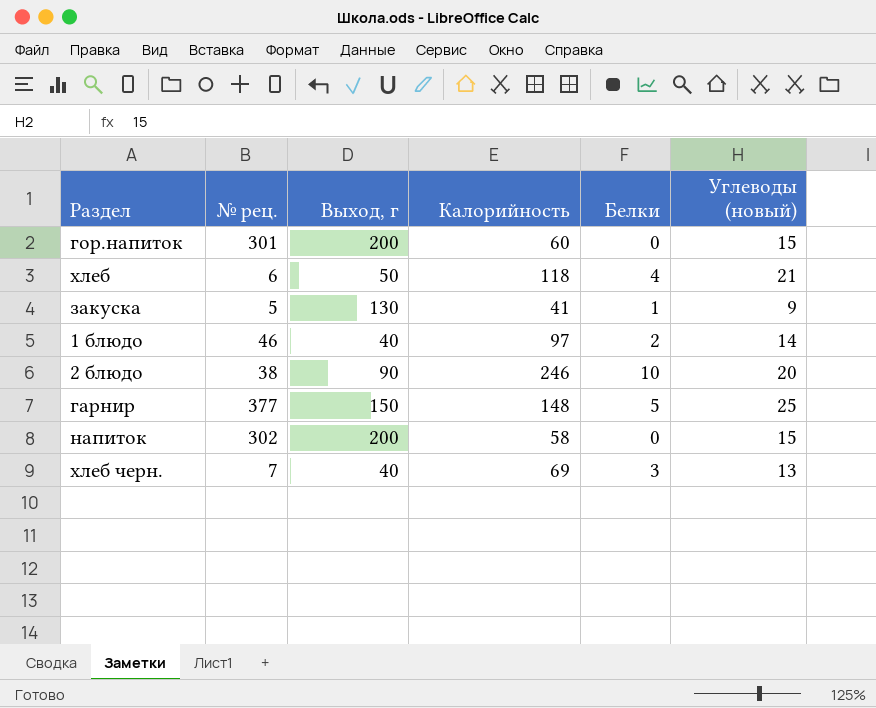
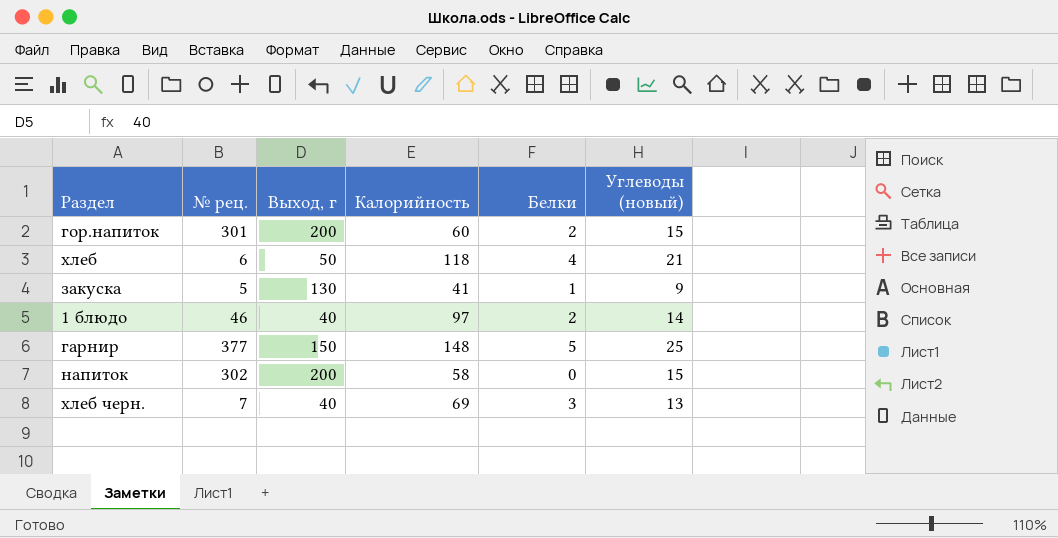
row 2 блюдо: 38 | 90 | 246 | 10 | 20 -> none
гор.напиток | Белки: 0 -> 2

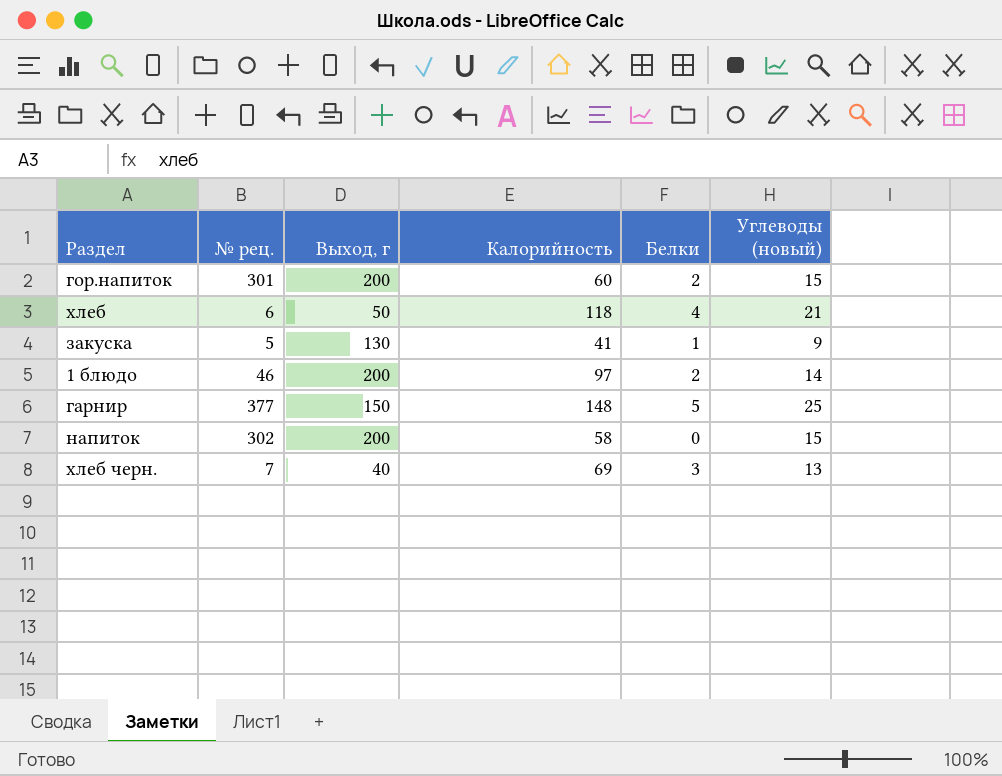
1 блюдо | Выход, г: 40 -> 200

